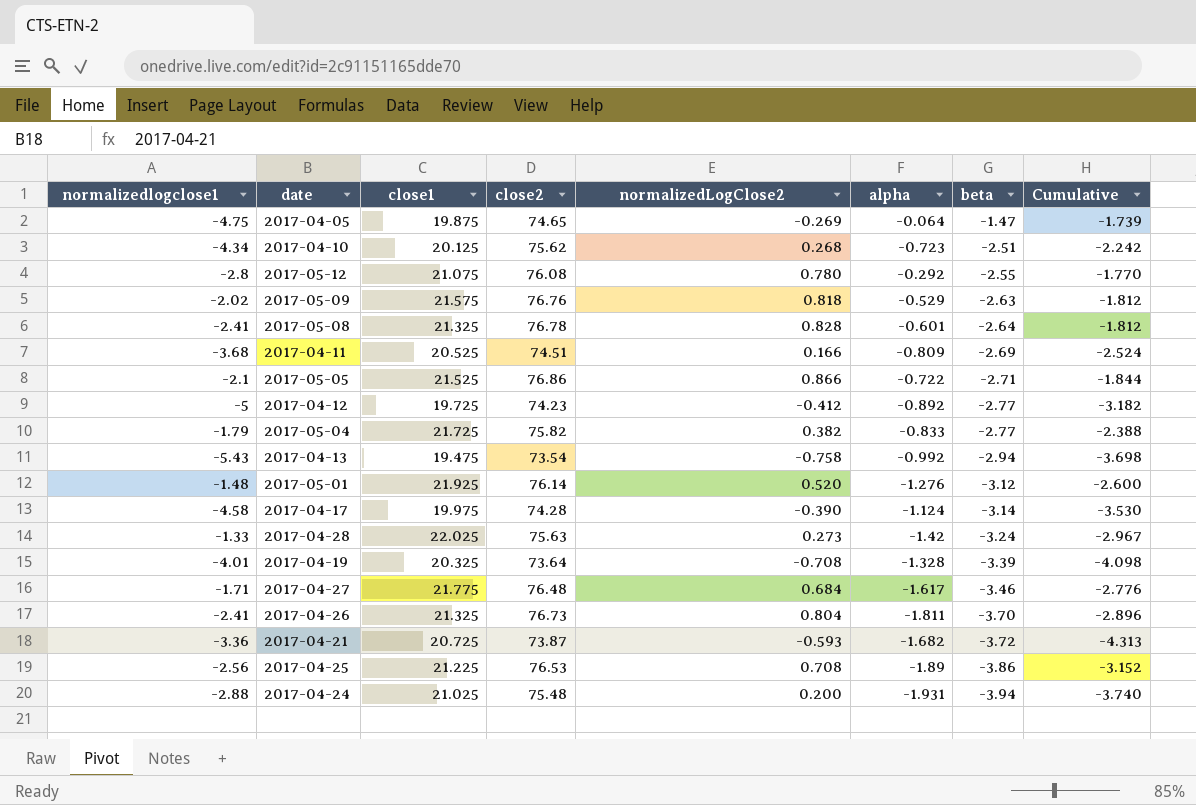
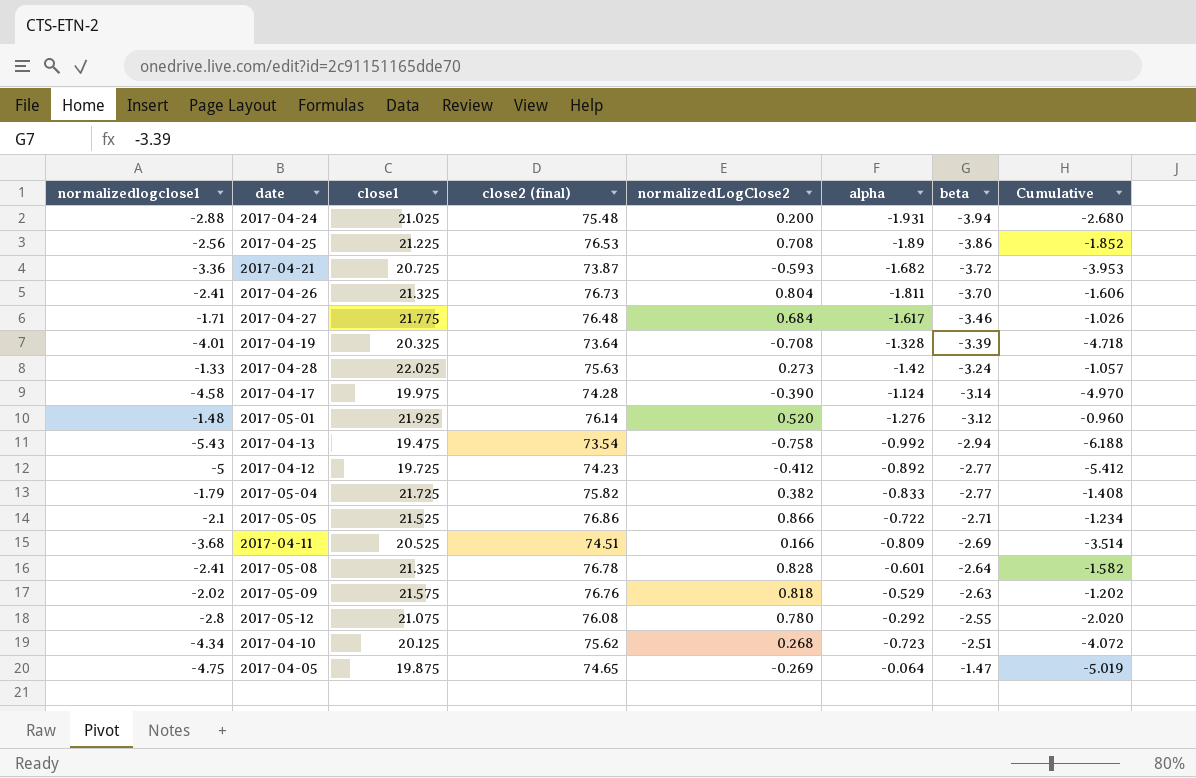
row order: beta descending -> beta ascending
column name: close2 -> close2 (final)
column Cumulative | formula: [normalizedLogClose2] + [beta] -> [normalizedlogclose1] + [normalizedLogClose2]

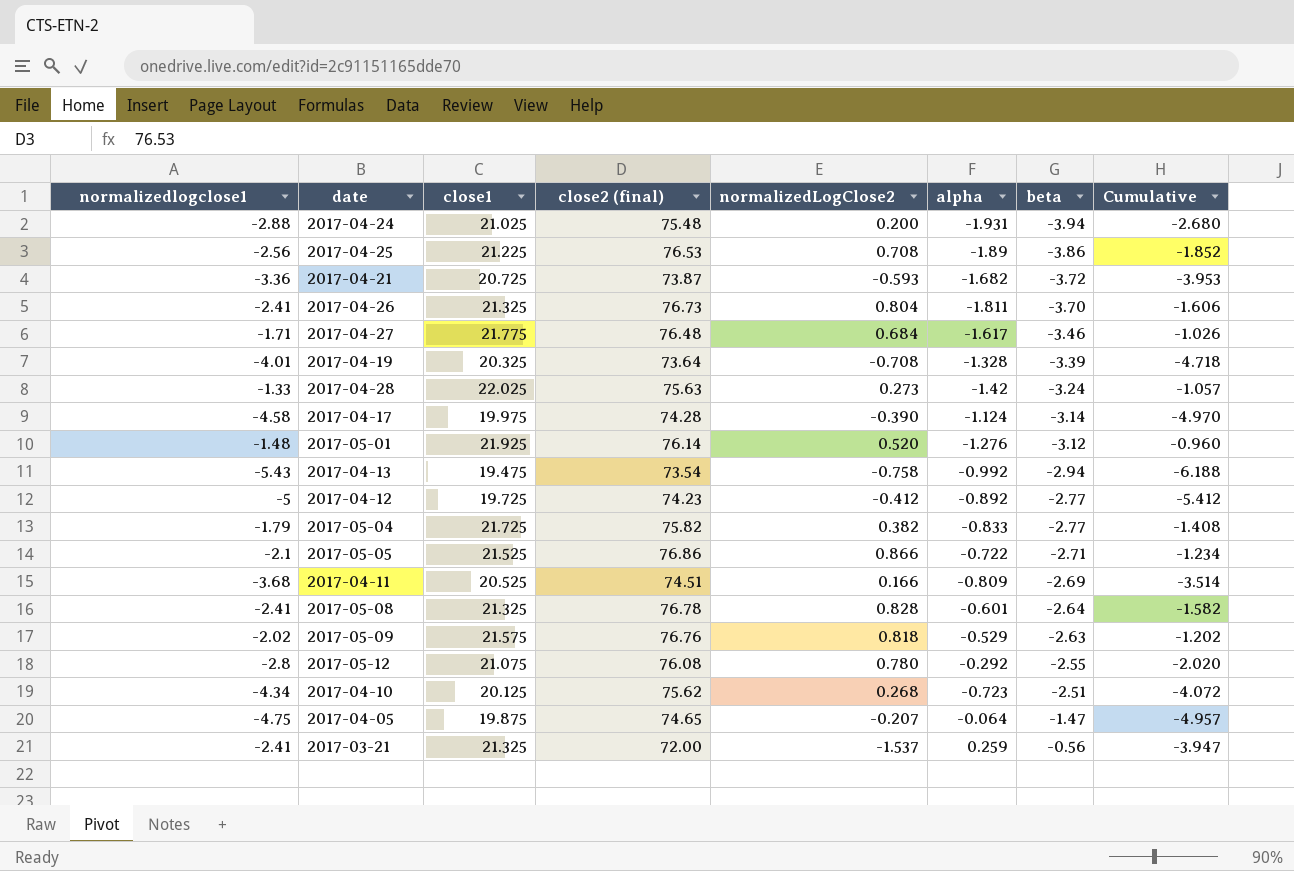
2017-04-05 | normalizedLogClose2: -0.269 -> -0.207
2017-04-05 | Cumulative: -5.019 -> -4.957
row 2017-03-21: none -> -2.41 | 21.325 | 72.00 | -1.537 | 0.259 | -0.56 | -3.947

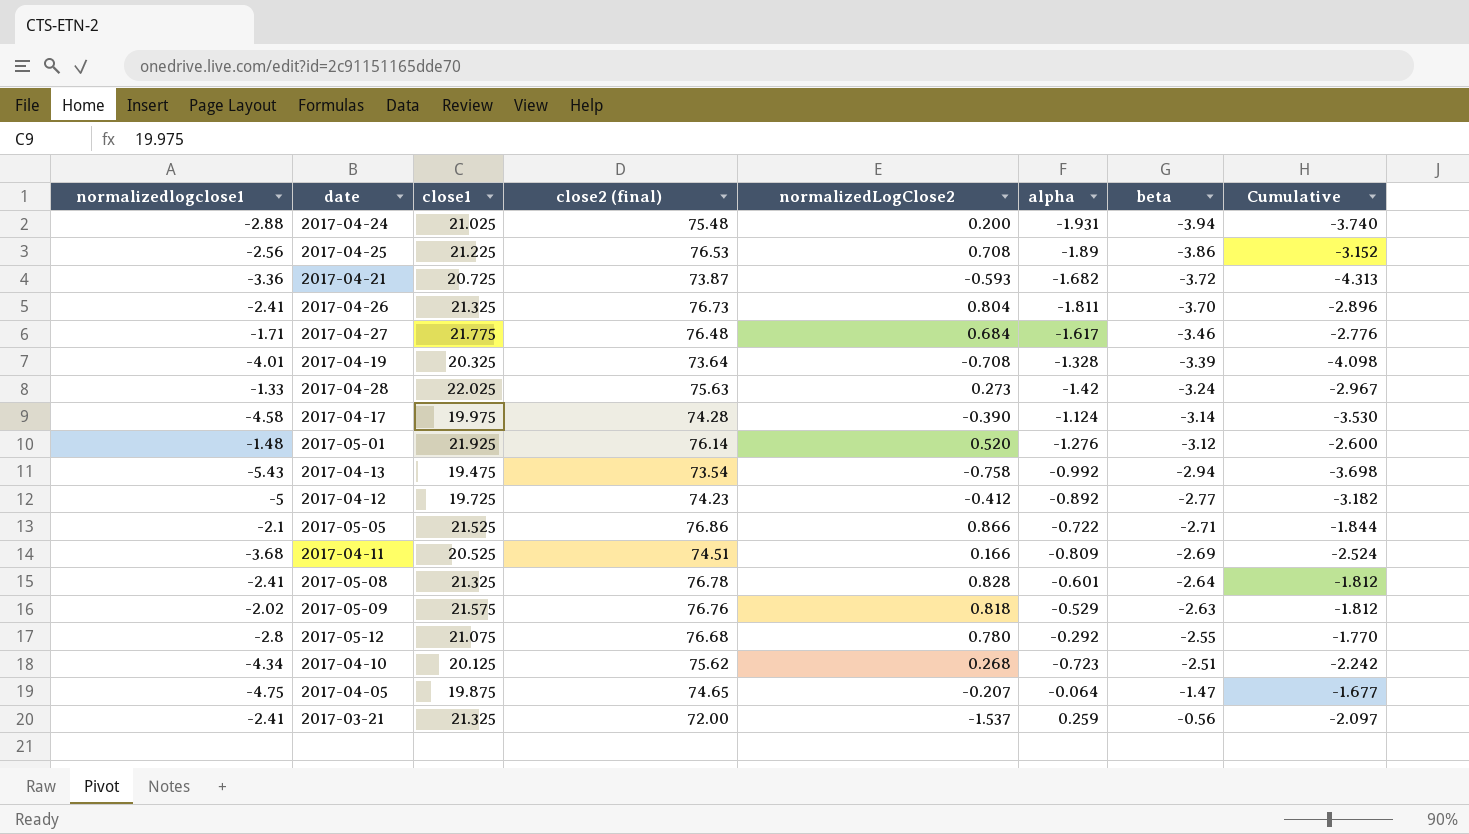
column Cumulative | formula: [normalizedlogclose1] + [normalizedLogClose2] -> [normalizedLogClose2] + [beta]
row 2017-05-04: -1.79 | 21.725 | 75.82 | 0.382 | -0.833 | -2.77 | -1.408 -> none
2017-05-12 | close2 (final): 76.08 -> 76.68

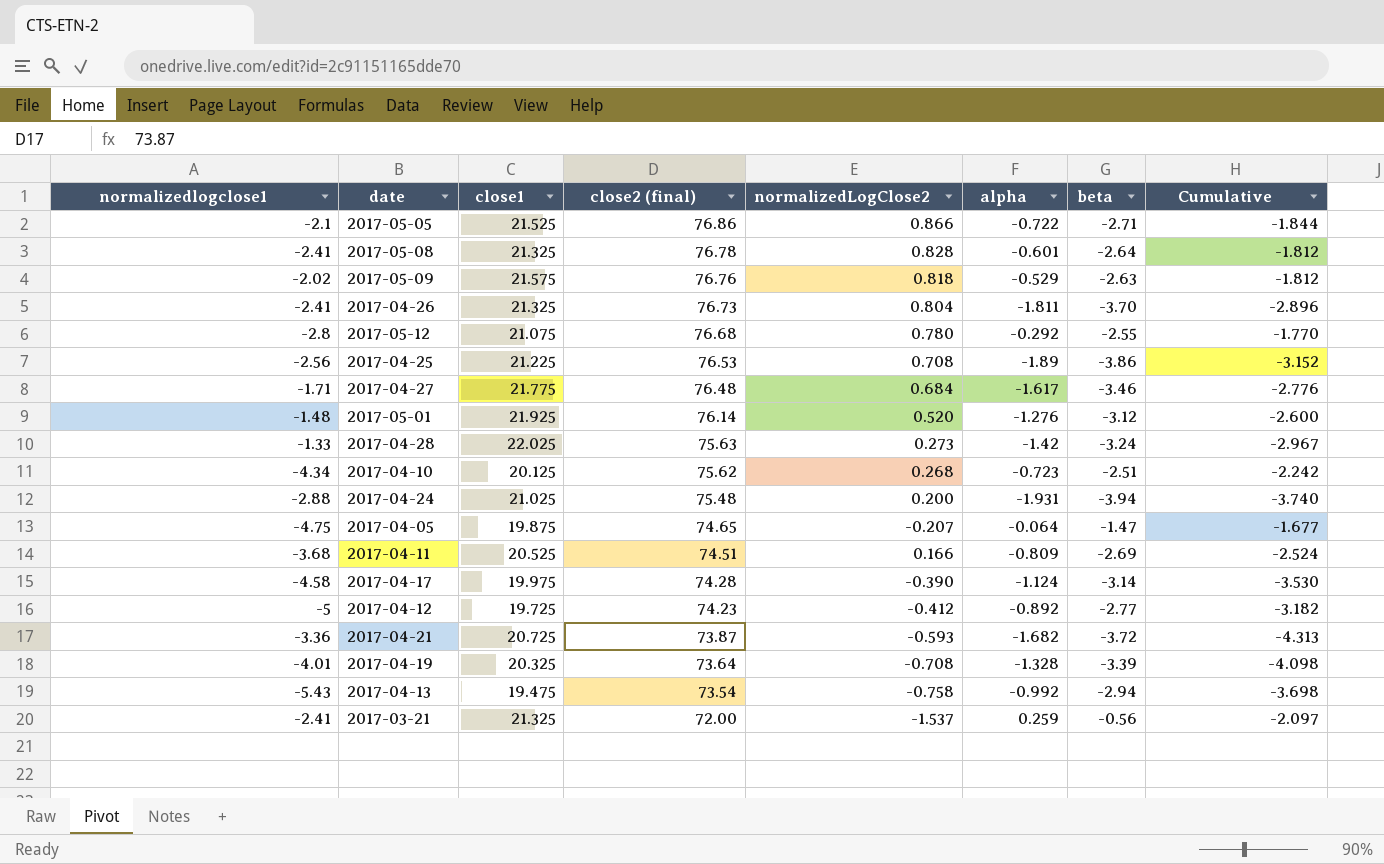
row order: beta ascending -> close2 (final) descending

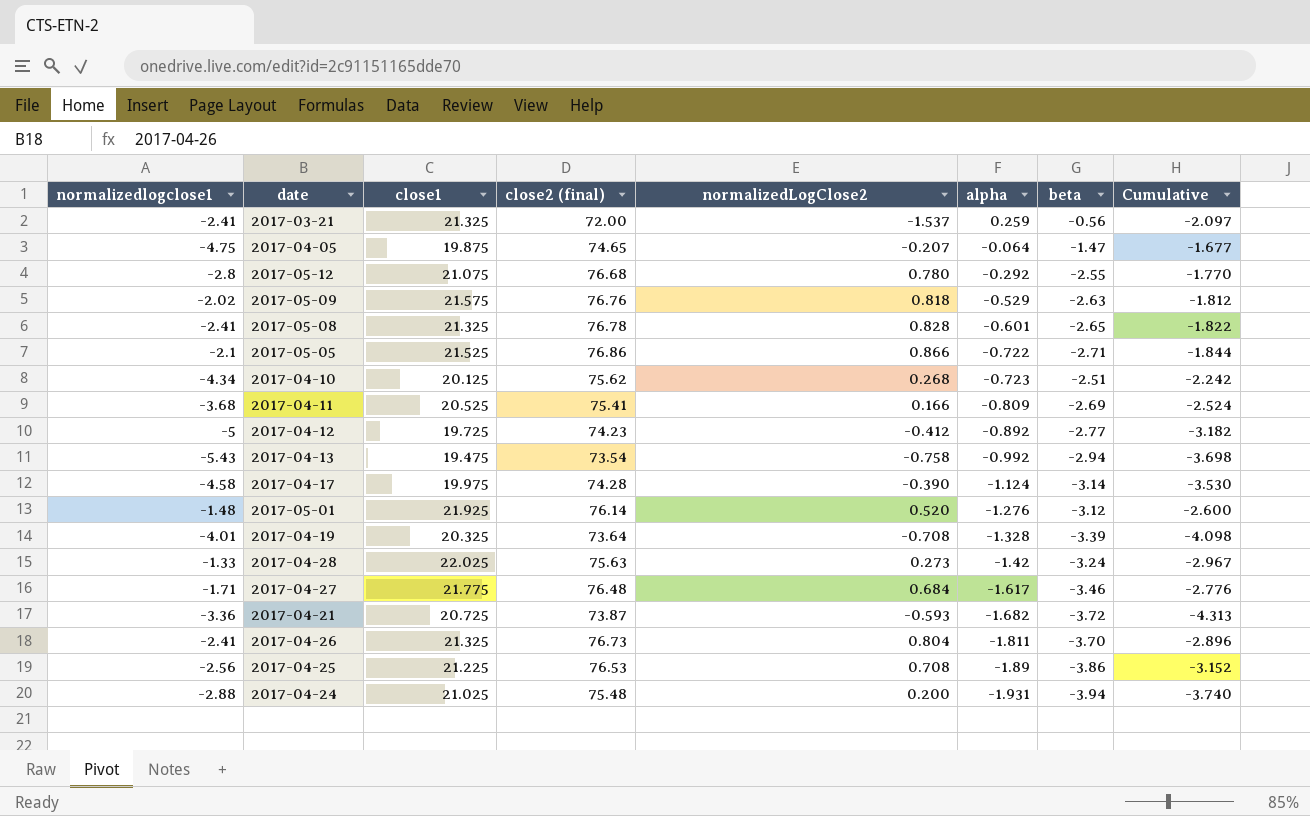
row order: close2 (final) descending -> alpha descending
2017-05-08 | beta: -2.64 -> -2.65
2017-05-08 | Cumulative: -1.812 -> -1.822
2017-04-11 | close2 (final): 74.51 -> 75.41

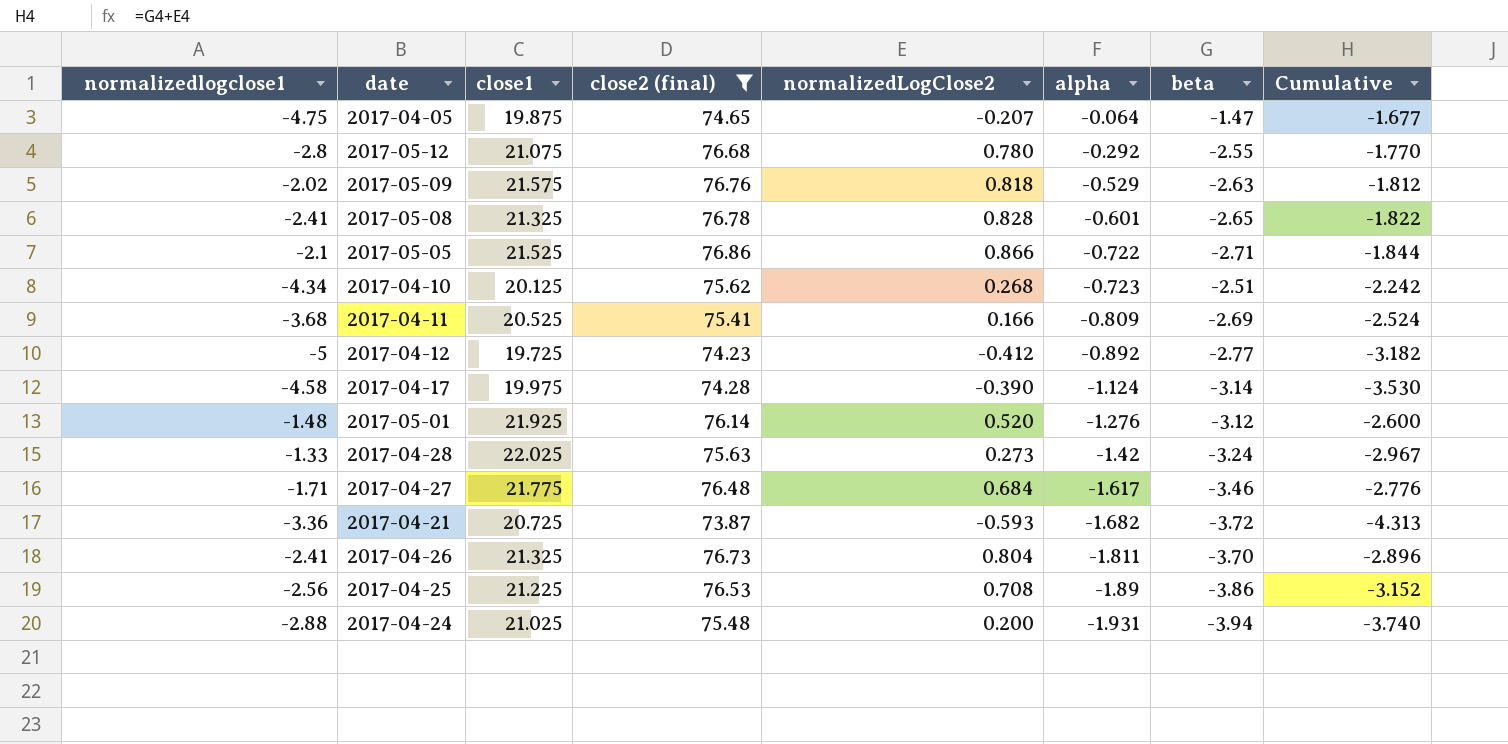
filter: none -> close2 (final) >= 73.87

